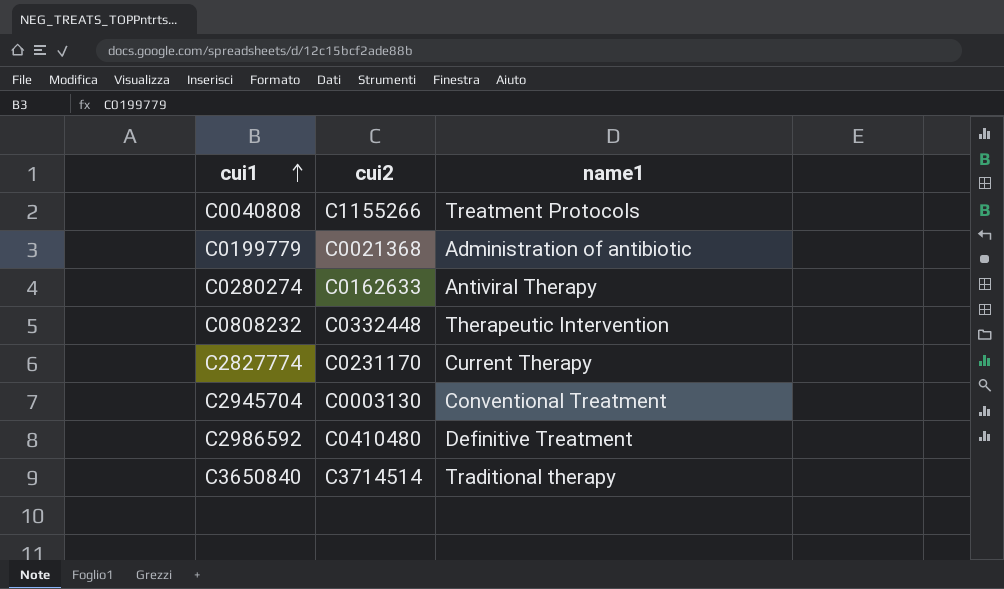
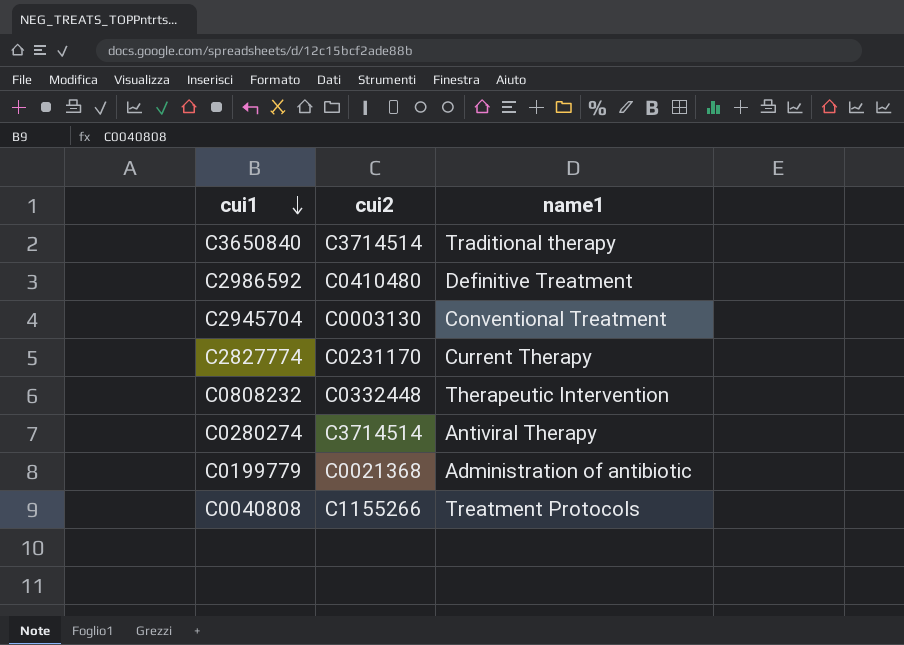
row order: cui1 ascending -> cui1 descending
C0280274 | cui2: C0162633 -> C3714514

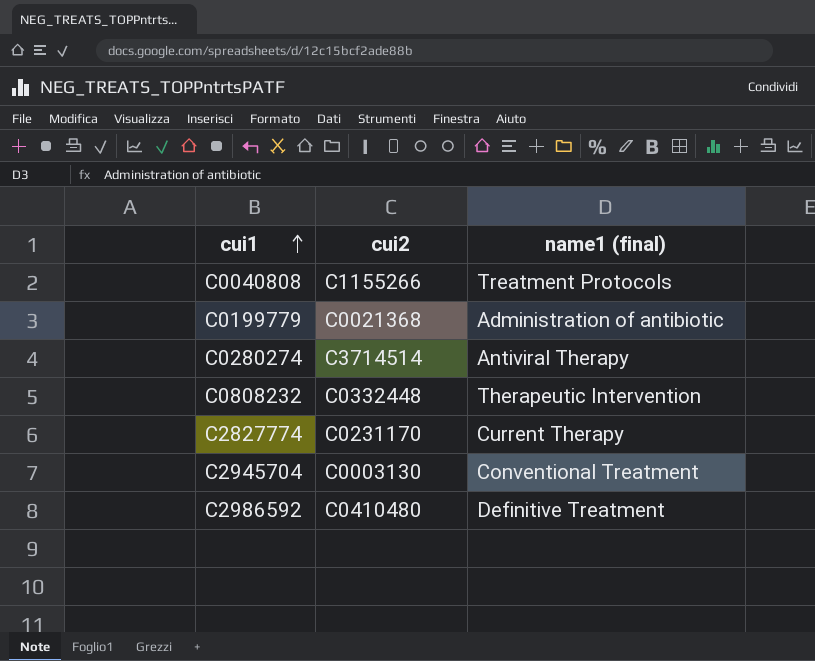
row order: cui1 descending -> cui1 ascending
column name: name1 -> name1 (final)
row C3650840: C3714514 | Traditional therapy -> none

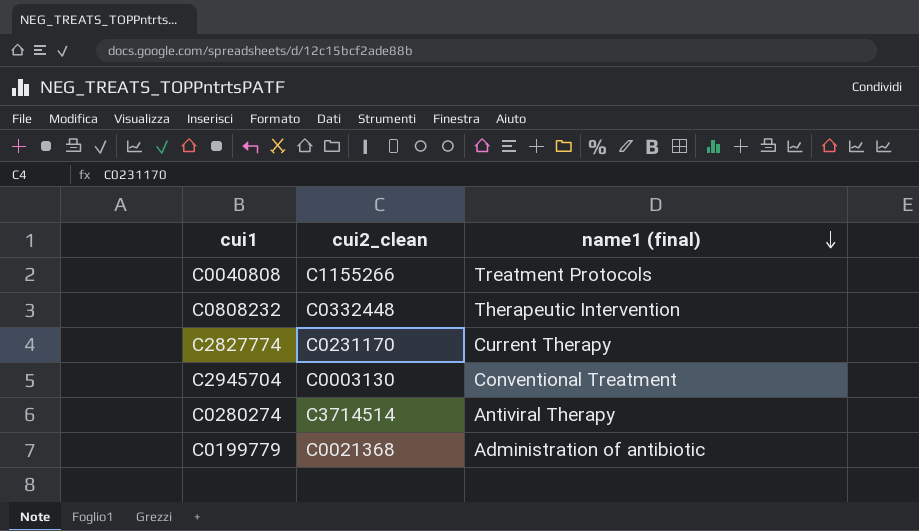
row order: cui1 ascending -> name1 (final) descending
column name: cui2 -> cui2_clean
row C2986592: C0410480 | Definitive Treatment -> none

